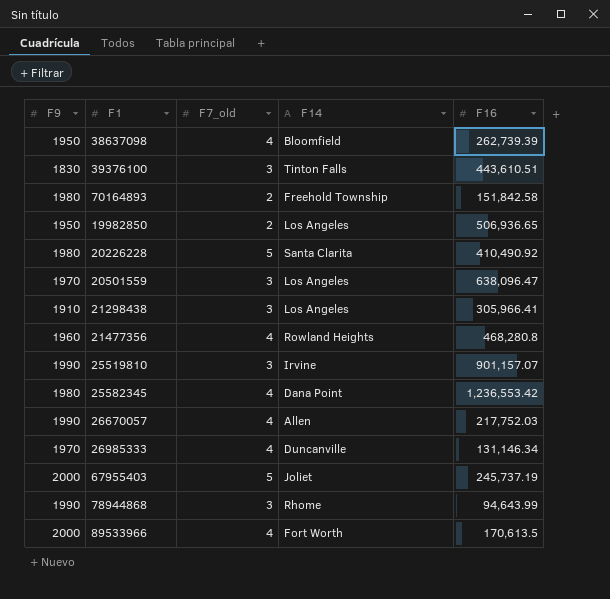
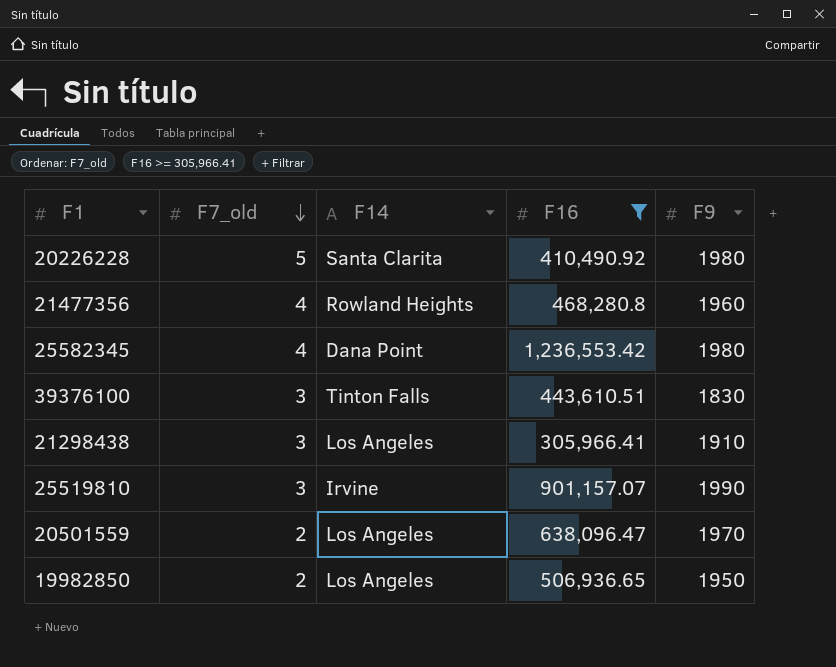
filter: none -> F16 >= 305,966.41
row order: none -> F7_old descending
column F9 | position: 1 -> 5
20501559 | F7_old: 3 -> 2

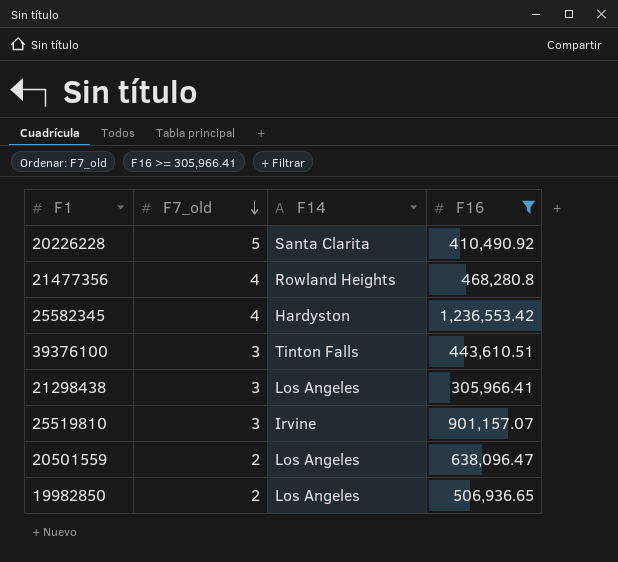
column F9 | position: 5 -> none
25582345 | F14: Dana Point -> Hardyston

